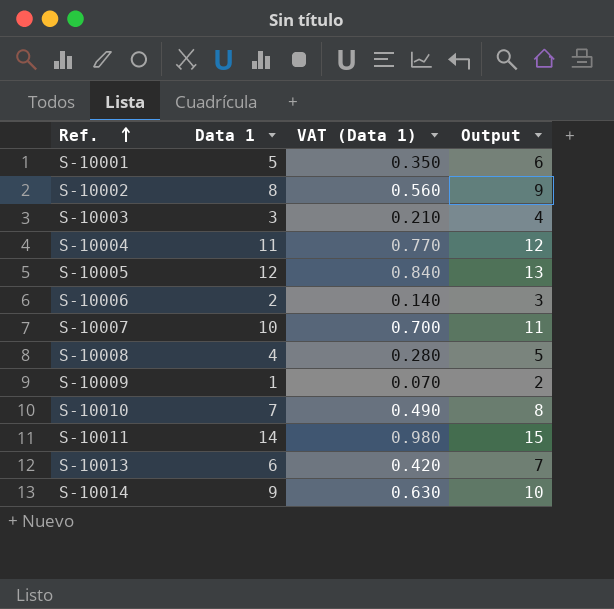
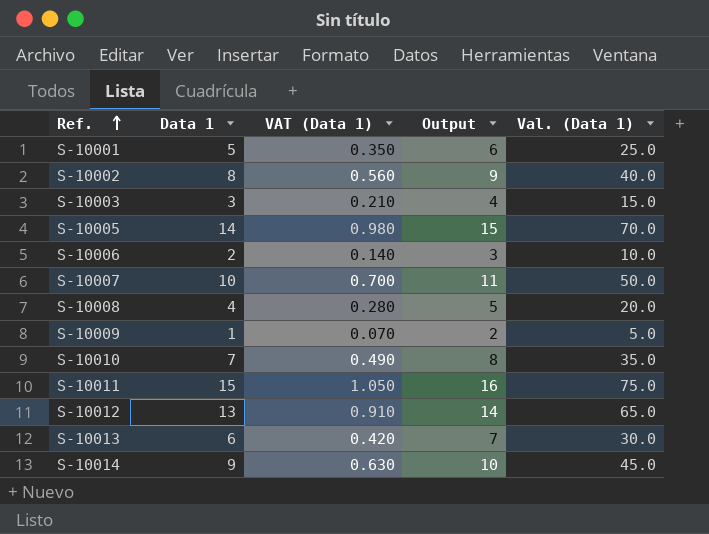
column Val. (Data 1) | formula: none -> [Data 1] * 5
row S-10004: 11 | 0.770 | 12 -> none
S-10005 | Data 1: 12 -> 14
S-10005 | VAT (Data 1): 0.840 -> 0.980
S-10005 | Output: 13 -> 15
S-10011 | Data 1: 14 -> 15
S-10011 | VAT (Data 1): 0.980 -> 1.050
S-10011 | Output: 15 -> 16
row S-10012: none -> 13 | 0.910 | 14 | 65.0

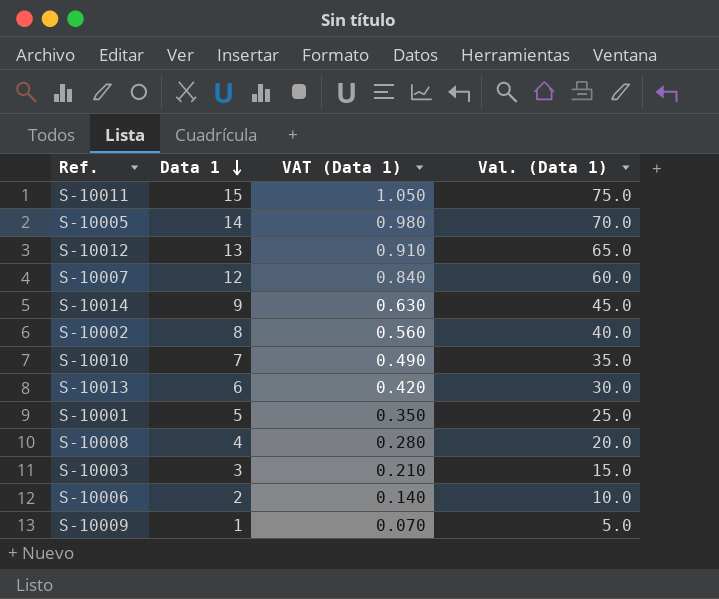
row order: Ref. ascending -> Data 1 descending
column Output | formula: [Data 1] + 1 -> none
S-10007 | Data 1: 10 -> 12
S-10007 | VAT (Data 1): 0.700 -> 0.840
S-10007 | Val. (Data 1): 50.0 -> 60.0

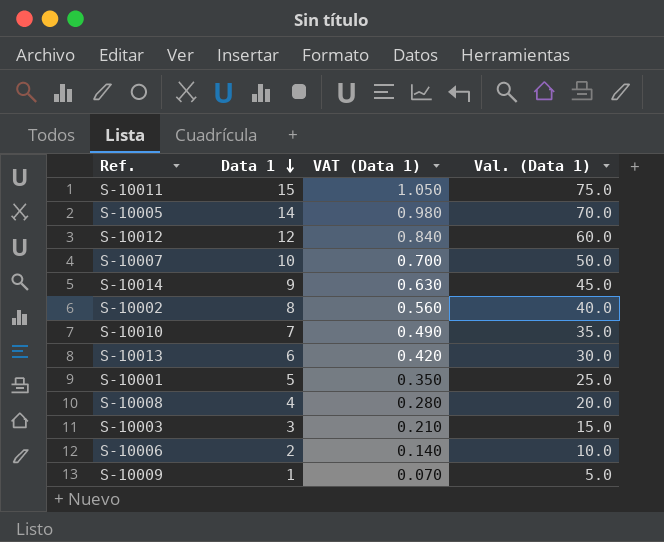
S-10012 | Data 1: 13 -> 12
S-10012 | VAT (Data 1): 0.910 -> 0.840
S-10012 | Val. (Data 1): 65.0 -> 60.0
S-10007 | Data 1: 12 -> 10
S-10007 | VAT (Data 1): 0.840 -> 0.700
S-10007 | Val. (Data 1): 60.0 -> 50.0

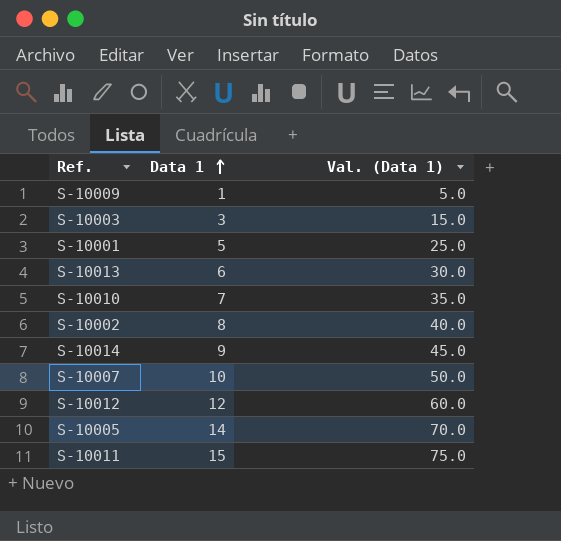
row order: Data 1 descending -> Data 1 ascending
column VAT (Data 1) | formula: [Data 1] * 0.07 -> none
row S-10008: 4 | 0.280 | 20.0 -> none
row S-10006: 2 | 0.140 | 10.0 -> none

